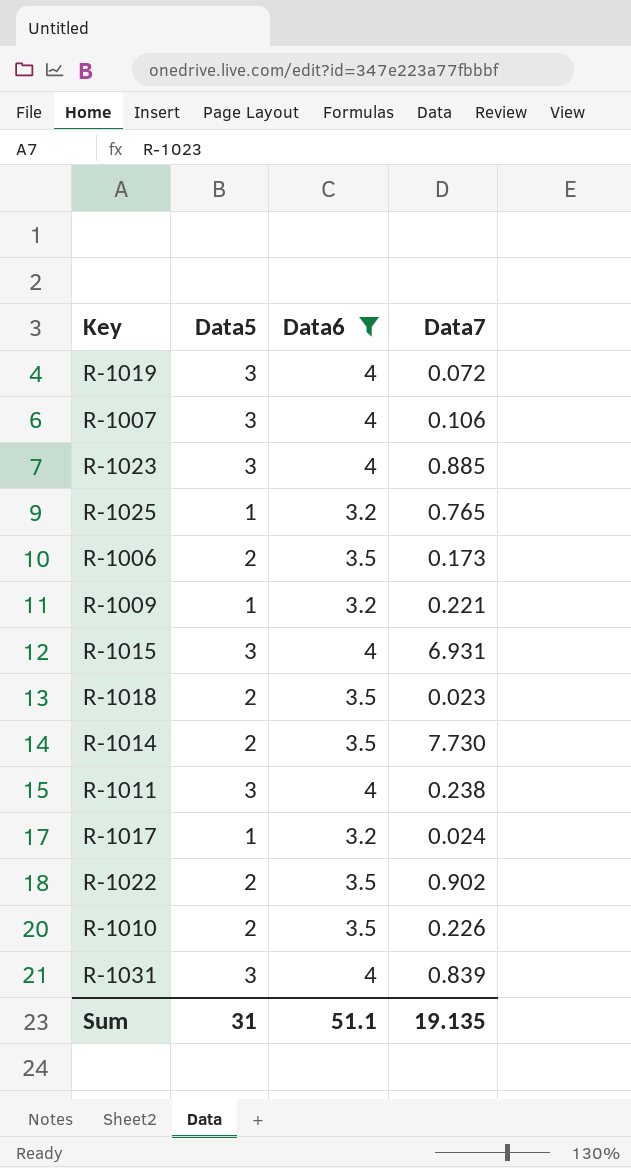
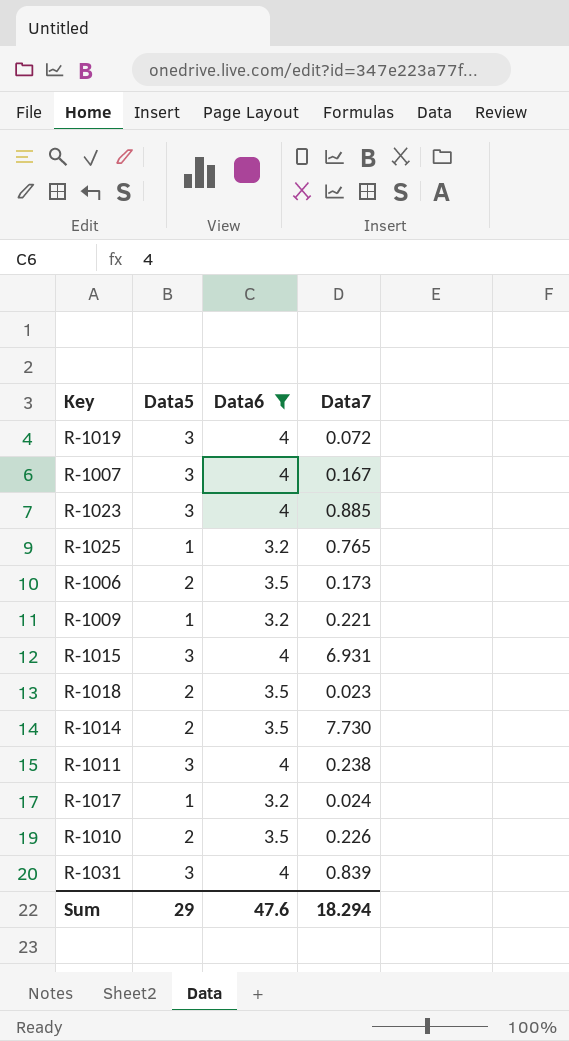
row R-1022: 2 | 3.5 | 0.902 -> none
R-1007 | Data7: 0.106 -> 0.167
Sum | Data5: 31 -> 29
Sum | Data6: 51.1 -> 47.6
Sum | Data7: 19.135 -> 18.294

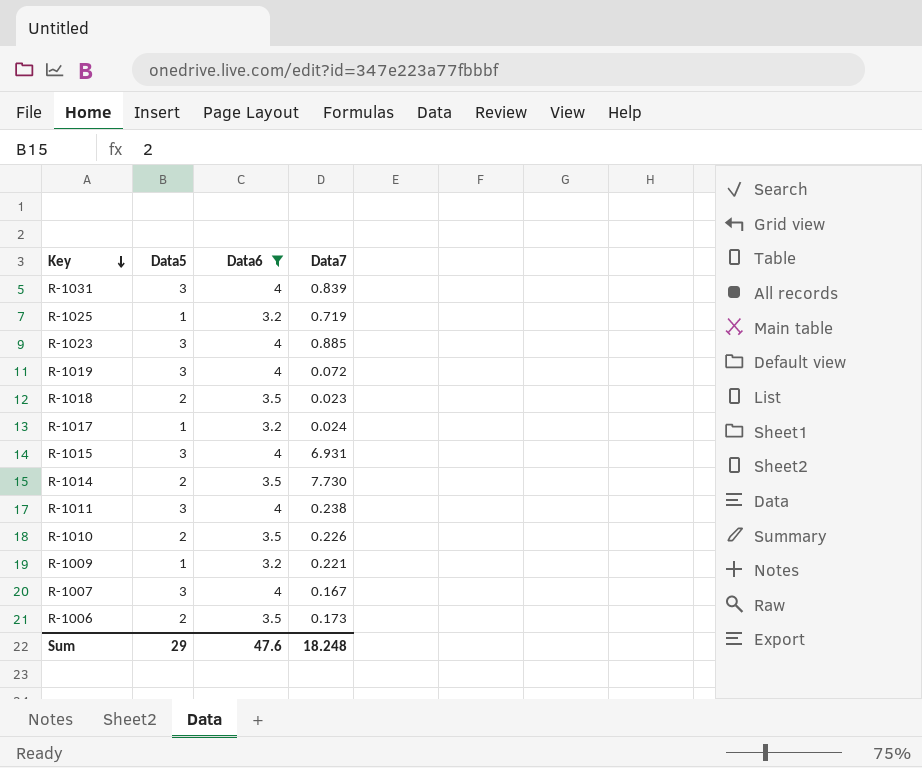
row order: none -> Key descending
R-1025 | Data7: 0.765 -> 0.719
Sum | Data7: 18.294 -> 18.248

